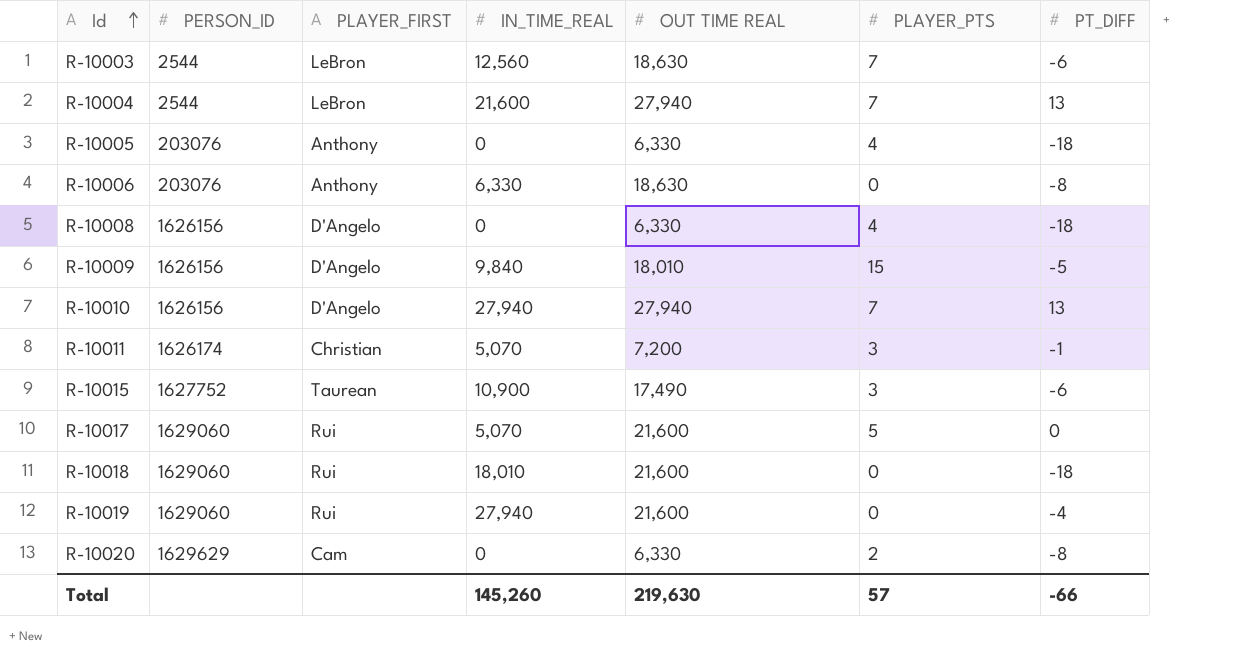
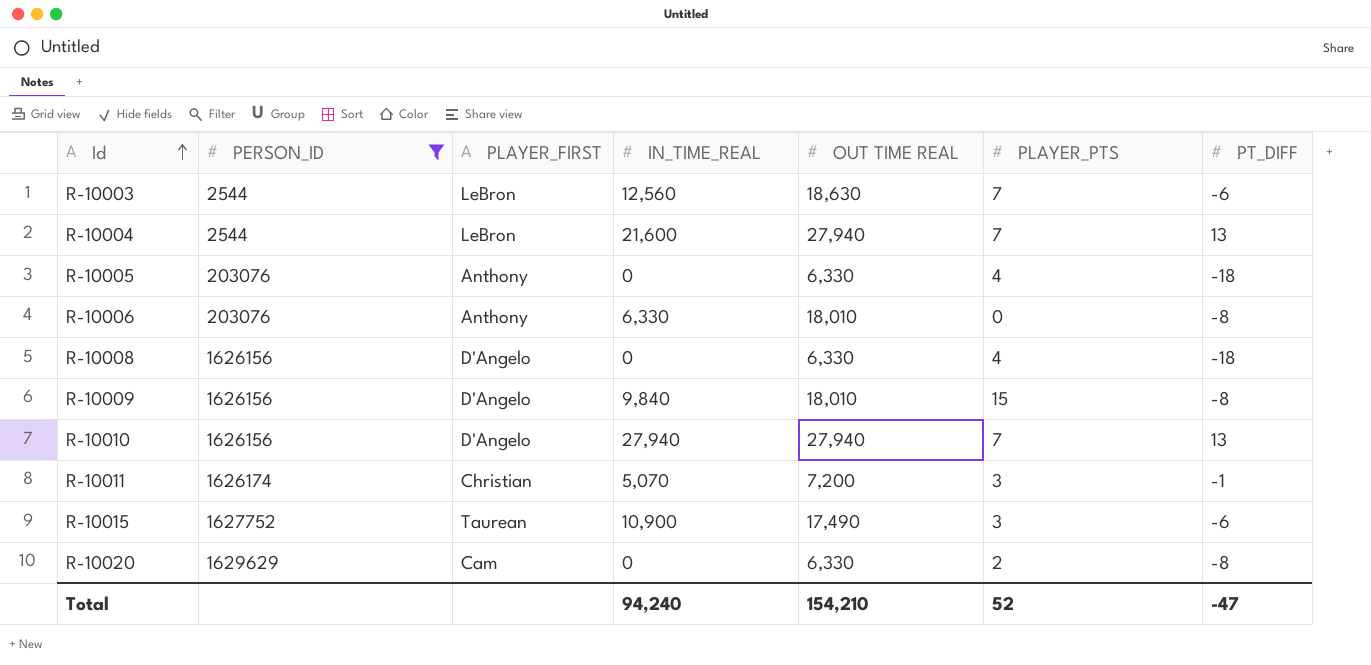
filter: none -> PERSON_ID != 1629060
R-10006 | OUT TIME REAL: 18,630 -> 18,010
R-10009 | PT_DIFF: -5 -> -8
Total | IN_TIME_REAL: 145,260 -> 94,240
Total | OUT TIME REAL: 219,630 -> 154,210
Total | PLAYER_PTS: 57 -> 52
Total | PT_DIFF: -66 -> -47

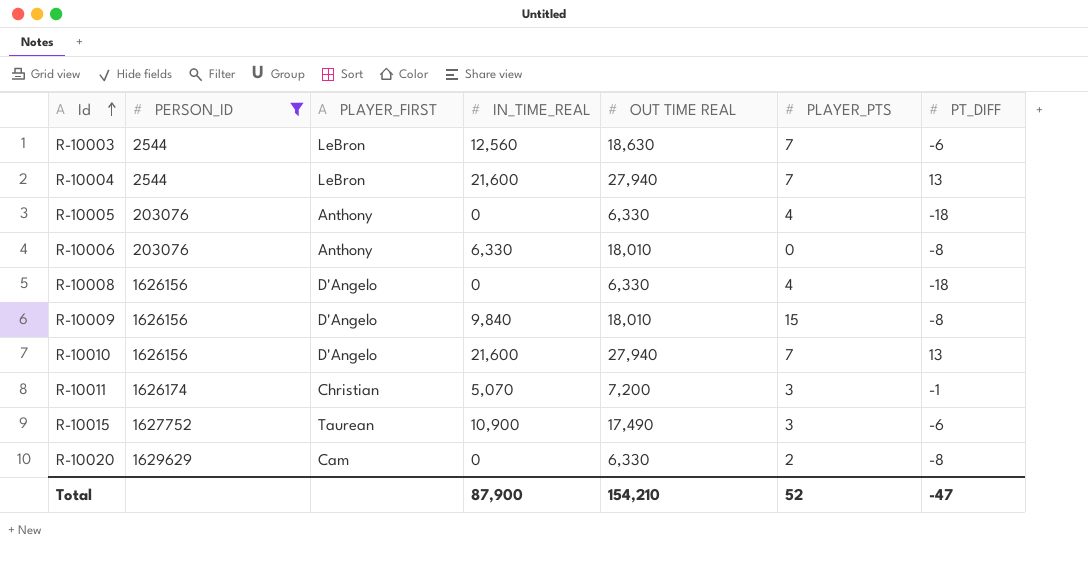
R-10010 | IN_TIME_REAL: 27,940 -> 21,600
Total | IN_TIME_REAL: 94,240 -> 87,900

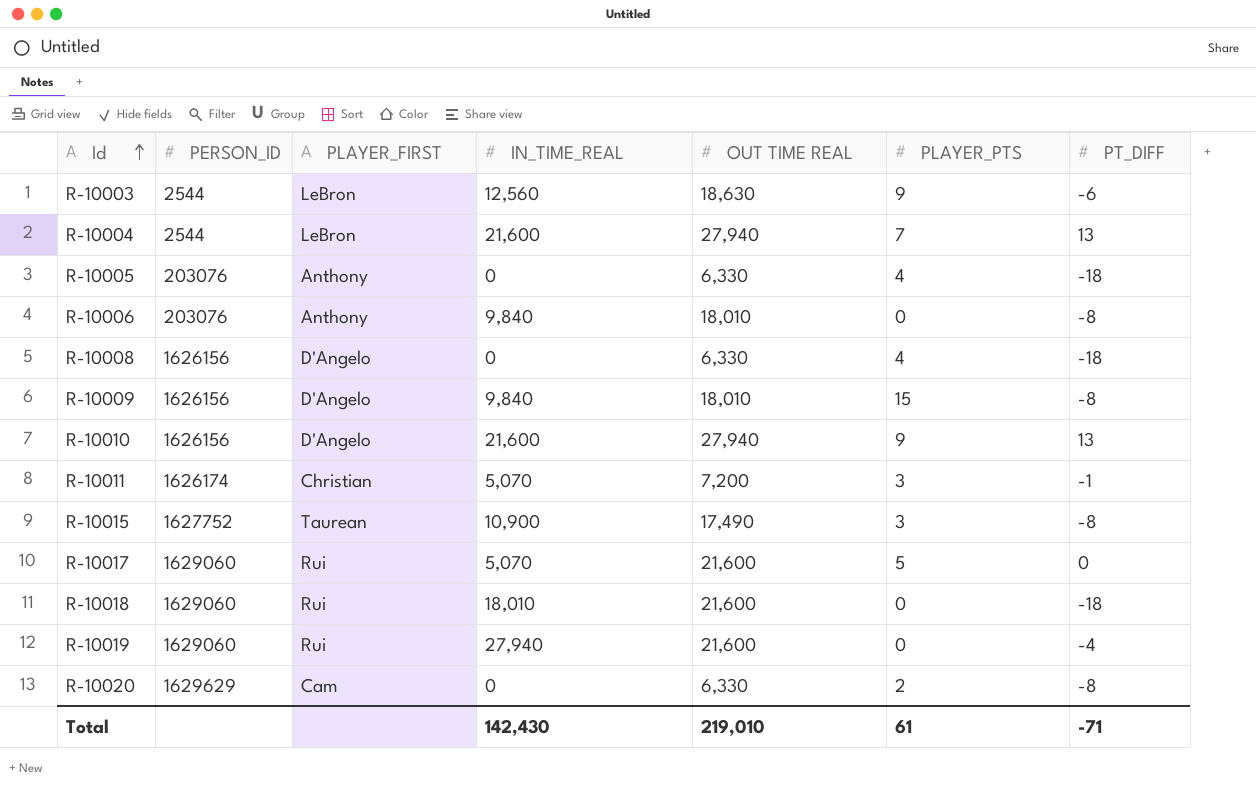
filter: PERSON_ID != 1629060 -> none
R-10003 | PLAYER_PTS: 7 -> 9
R-10006 | IN_TIME_REAL: 6,330 -> 9,840
R-10010 | PLAYER_PTS: 7 -> 9
R-10015 | PT_DIFF: -6 -> -8
Total | IN_TIME_REAL: 87,900 -> 142,430
Total | OUT TIME REAL: 154,210 -> 219,010
Total | PLAYER_PTS: 52 -> 61
Total | PT_DIFF: -47 -> -71

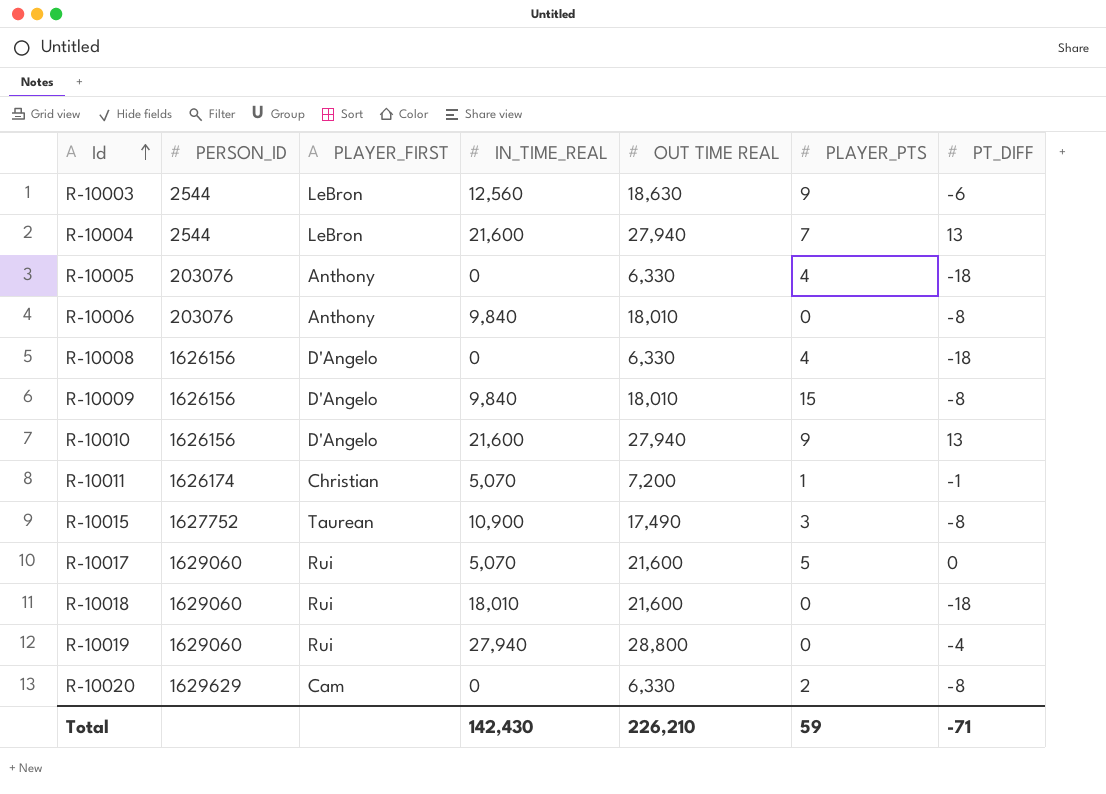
R-10011 | PLAYER_PTS: 3 -> 1
R-10019 | OUT TIME REAL: 21,600 -> 28,800
Total | OUT TIME REAL: 219,010 -> 226,210
Total | PLAYER_PTS: 61 -> 59

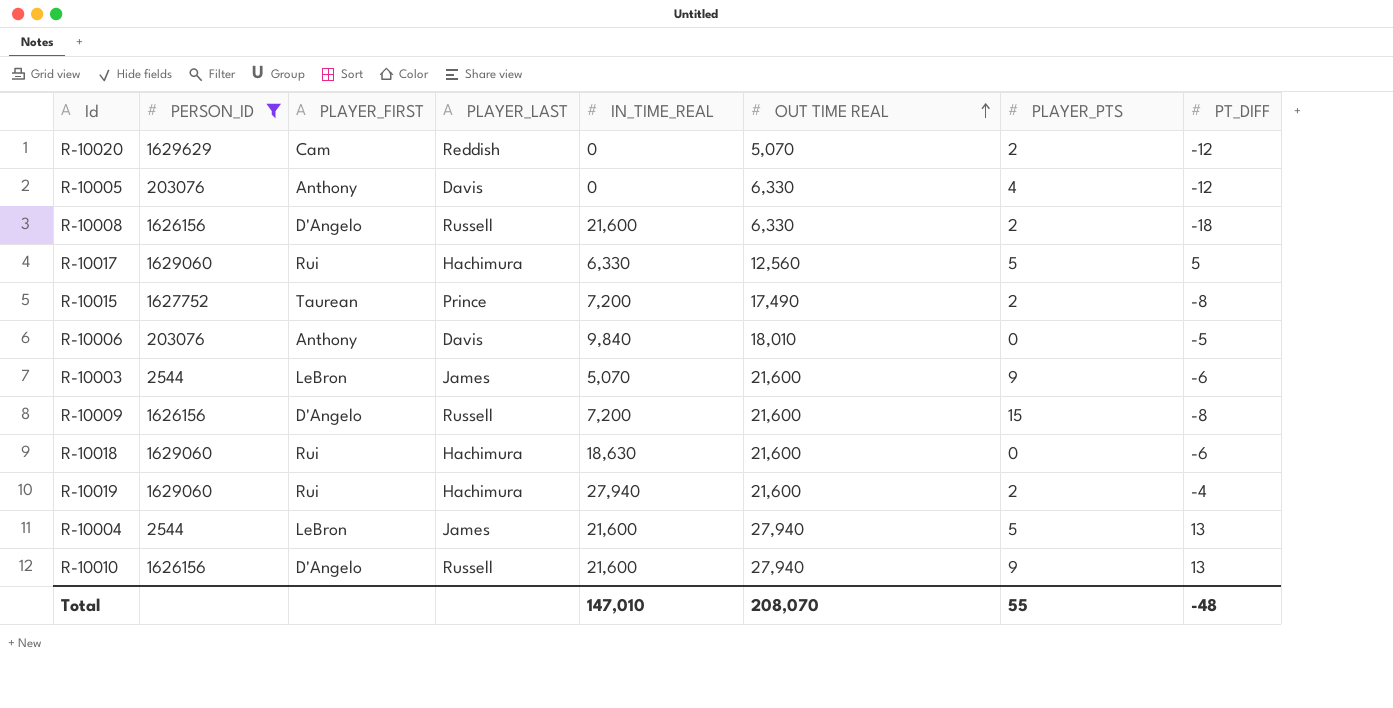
filter: none -> PERSON_ID != 1626174
row order: Id ascending -> OUT TIME REAL ascending
column PLAYER_LAST | position: none -> 4
R-10020 | OUT TIME REAL: 6,330 -> 5,070
R-10020 | PT_DIFF: -8 -> -12
R-10005 | PT_DIFF: -18 -> -12
R-10008 | IN_TIME_REAL: 0 -> 21,600
R-10008 | PLAYER_PTS: 4 -> 2
R-10017 | IN_TIME_REAL: 5,070 -> 6,330
R-10017 | OUT TIME REAL: 21,600 -> 12,560
R-10017 | PT_DIFF: 0 -> 5
R-10015 | IN_TIME_REAL: 10,900 -> 7,200
R-10015 | PLAYER_PTS: 3 -> 2
R-10006 | PT_DIFF: -8 -> -5
R-10003 | IN_TIME_REAL: 12,560 -> 5,070
R-10003 | OUT TIME REAL: 18,630 -> 21,600
R-10009 | IN_TIME_REAL: 9,840 -> 7,200
R-10009 | OUT TIME REAL: 18,010 -> 21,600
R-10018 | IN_TIME_REAL: 18,010 -> 18,630
R-10018 | PT_DIFF: -18 -> -6
R-10019 | OUT TIME REAL: 28,800 -> 21,600
R-10019 | PLAYER_PTS: 0 -> 2
R-10004 | PLAYER_PTS: 7 -> 5
Total | IN_TIME_REAL: 142,430 -> 147,010
Total | OUT TIME REAL: 226,210 -> 208,070
Total | PLAYER_PTS: 59 -> 55
Total | PT_DIFF: -71 -> -48

